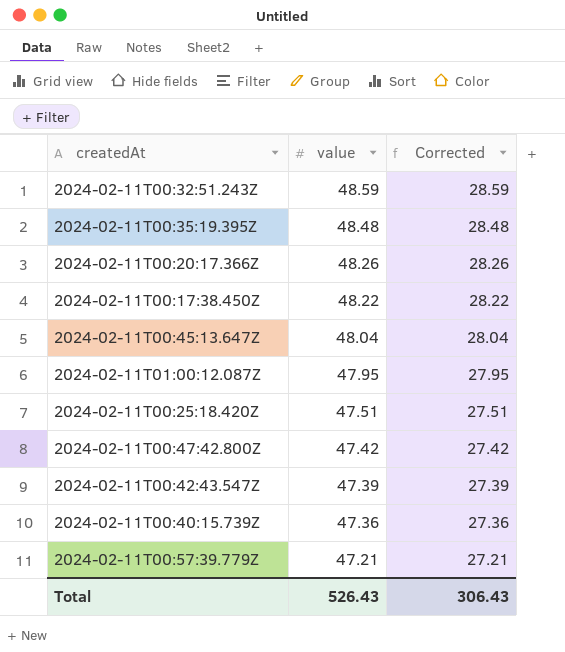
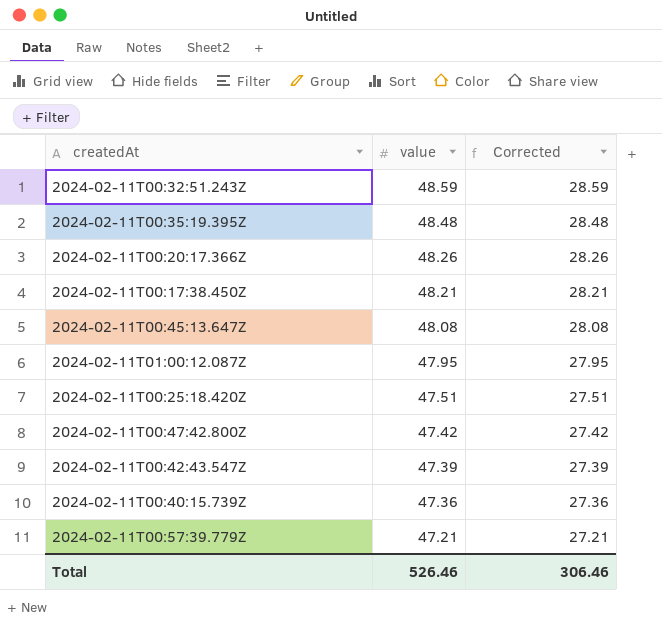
2024-02-11T00:17:38.450Z | value: 48.22 -> 48.21
2024-02-11T00:17:38.450Z | Corrected: 28.22 -> 28.21
2024-02-11T00:45:13.647Z | value: 48.04 -> 48.08
2024-02-11T00:45:13.647Z | Corrected: 28.04 -> 28.08
Total | value: 526.43 -> 526.46
Total | Corrected: 306.43 -> 306.46

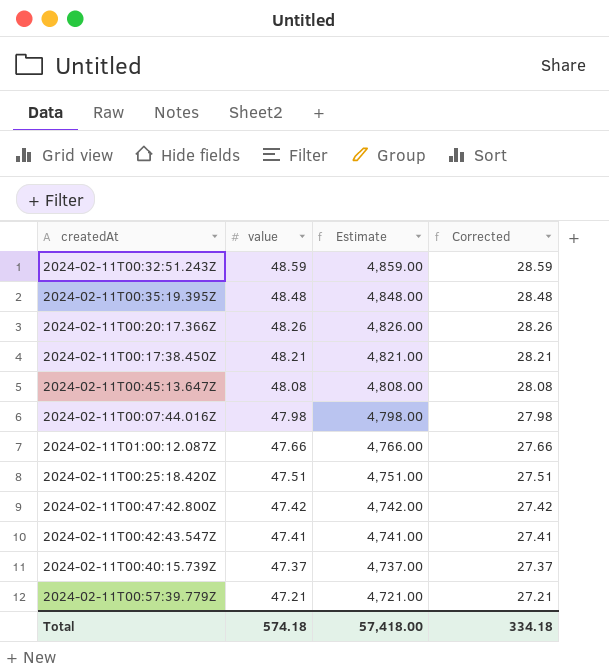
column Estimate | formula: none -> [value] * 100
row 2024-02-11T00:07:44.016Z: none -> 47.98 | 4,798.00 | 27.98
2024-02-11T01:00:12.087Z | value: 47.95 -> 47.66
2024-02-11T01:00:12.087Z | Corrected: 27.95 -> 27.66
2024-02-11T00:42:43.547Z | value: 47.39 -> 47.41
2024-02-11T00:42:43.547Z | Corrected: 27.39 -> 27.41
2024-02-11T00:40:15.739Z | value: 47.36 -> 47.37
2024-02-11T00:40:15.739Z | Corrected: 27.36 -> 27.37
Total | value: 526.46 -> 574.18
Total | Corrected: 306.46 -> 334.18

